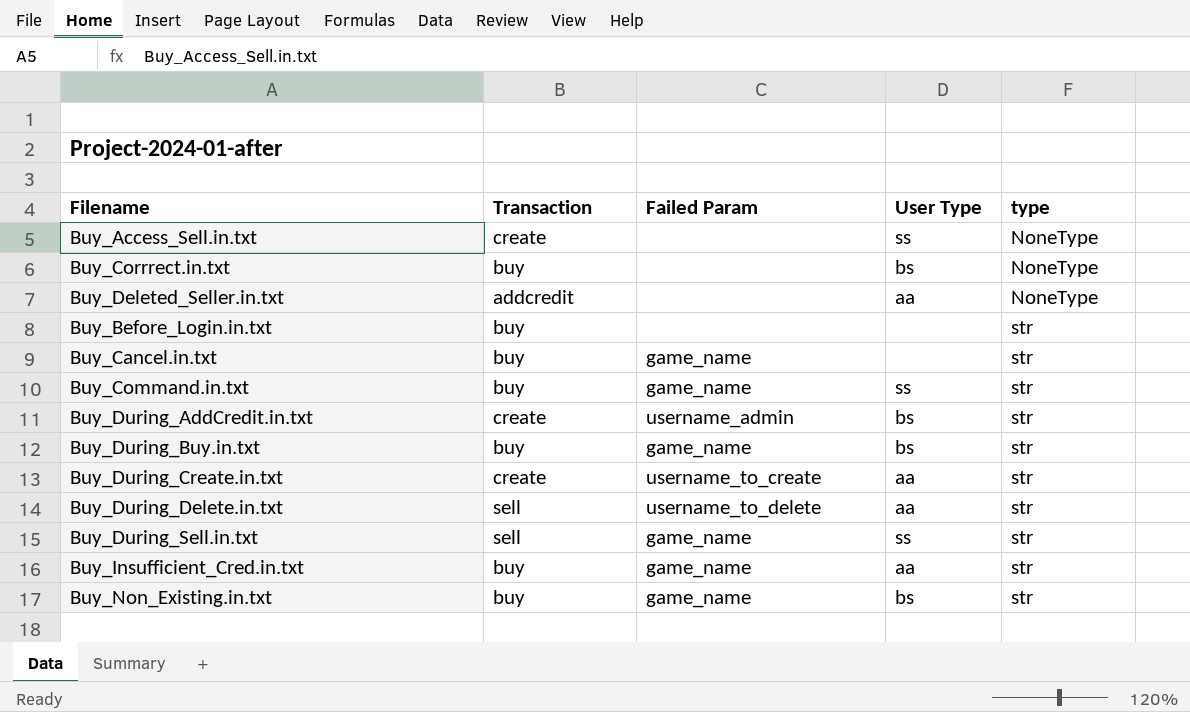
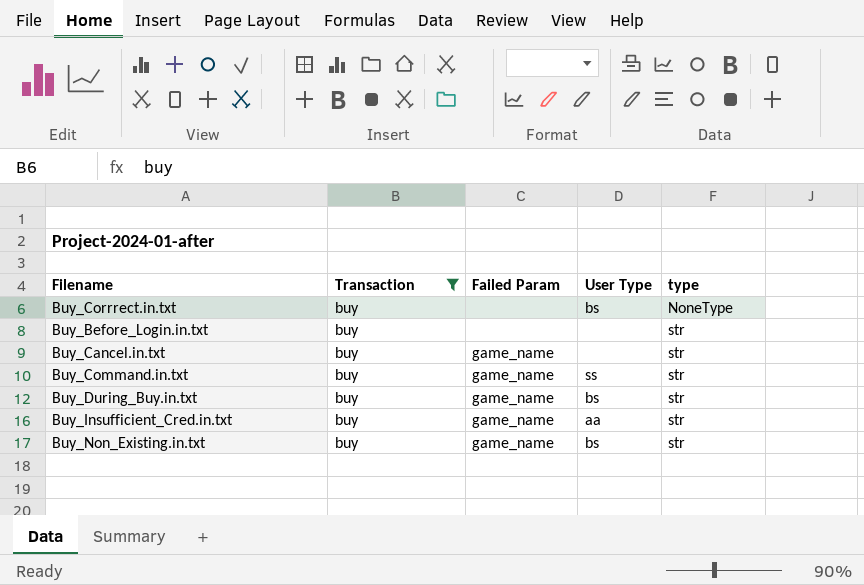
filter: none -> Transaction = buy

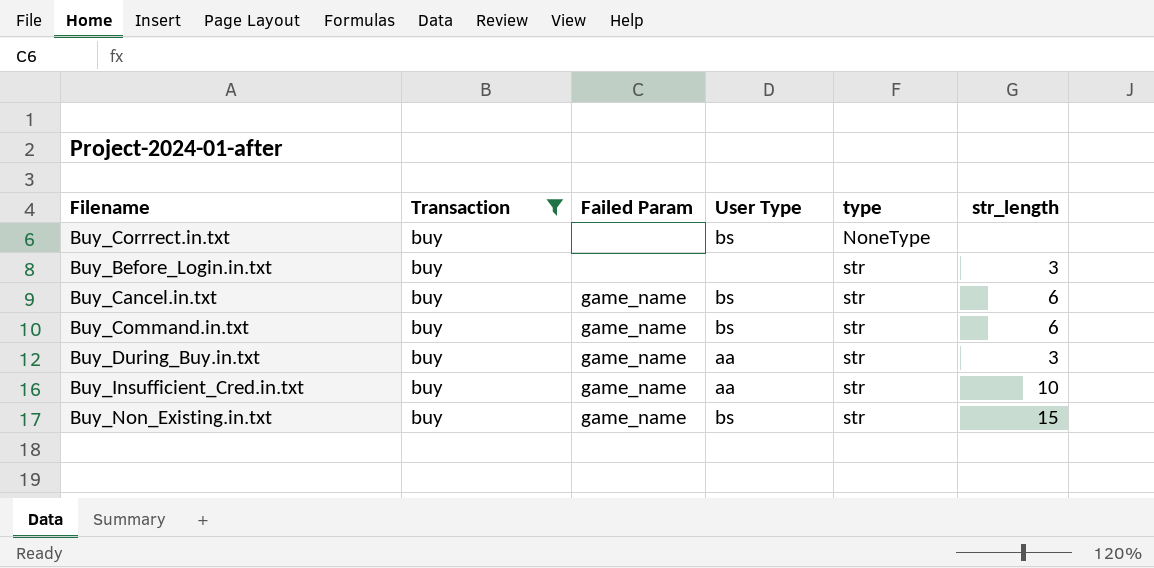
column str_length | position: none -> 6
Buy_Cancel.in.txt | User Type: none -> bs
Buy_Command.in.txt | User Type: ss -> bs
Buy_During_Buy.in.txt | User Type: bs -> aa

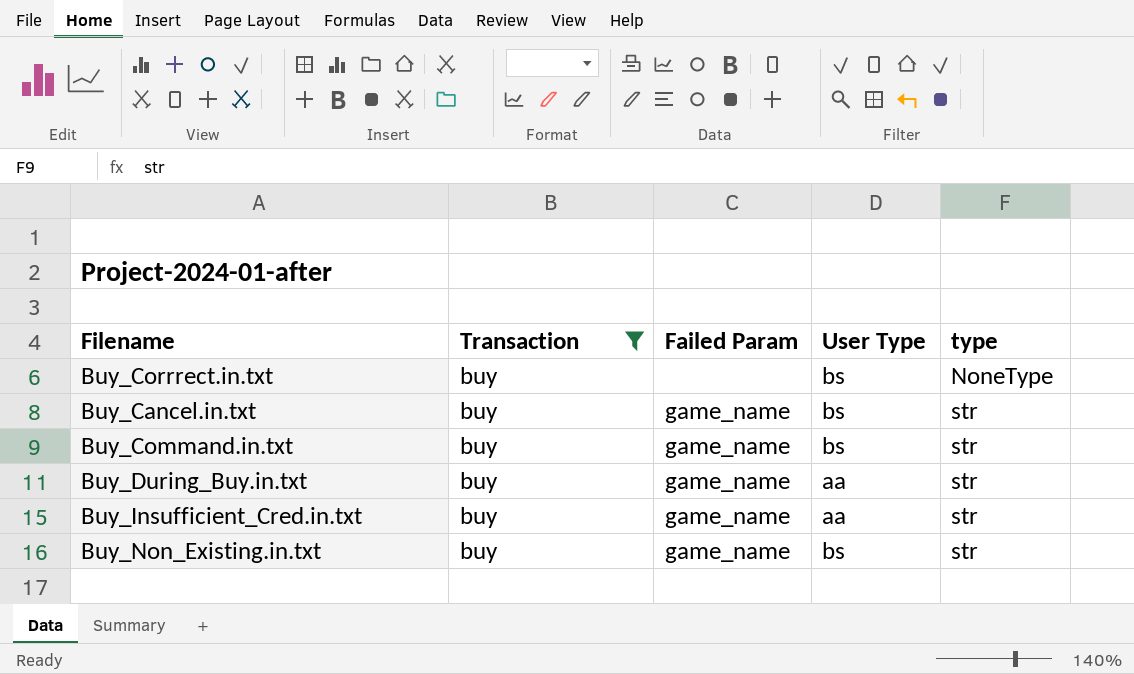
column str_length | position: 6 -> none
row Buy_Before_Login.in.txt: buy | none | none | str | 3 -> none

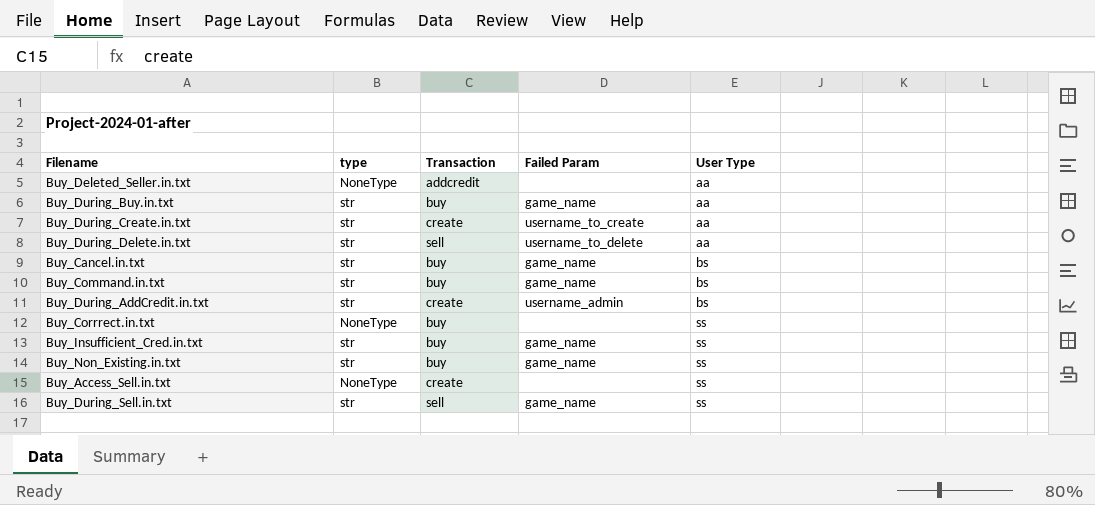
filter: Transaction = buy -> none
row order: type ascending -> User Type ascending
column type | position: 5 -> 2
Buy_Corrrect.in.txt | User Type: bs -> ss
Buy_Insufficient_Cred.in.txt | User Type: aa -> ss
Buy_Non_Existing.in.txt | User Type: bs -> ss

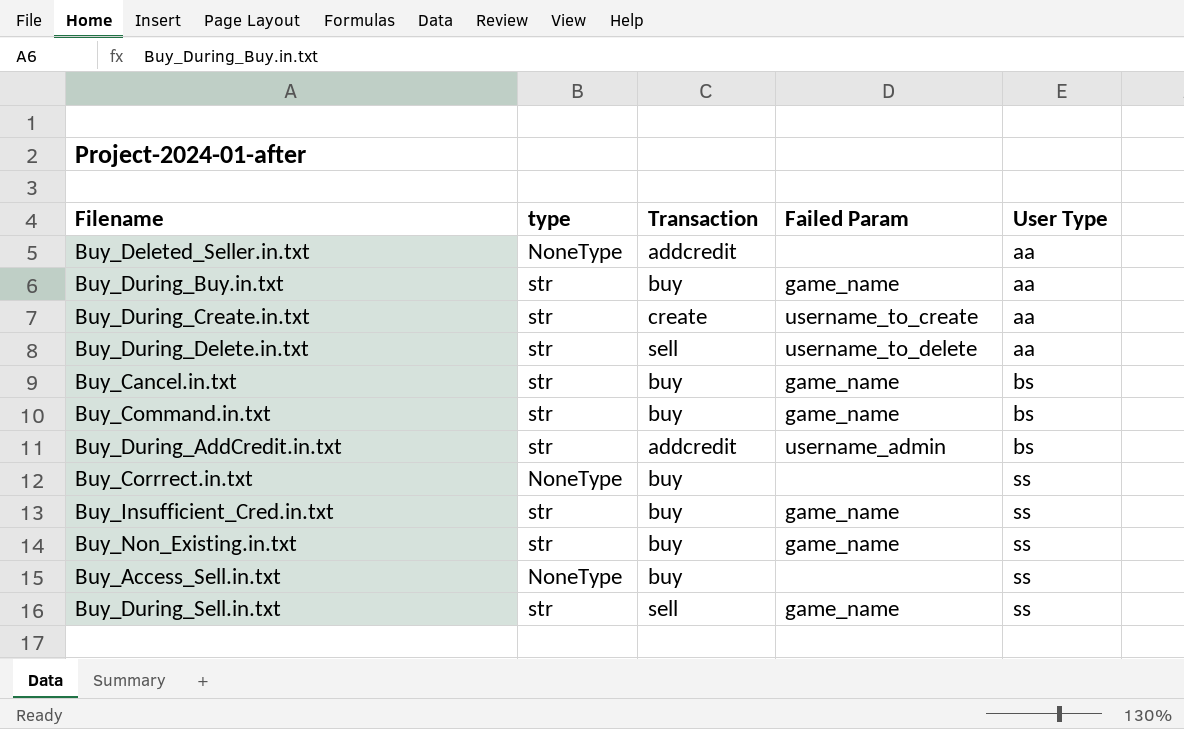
Buy_During_AddCredit.in.txt | Transaction: create -> addcredit
Buy_Access_Sell.in.txt | Transaction: create -> buy

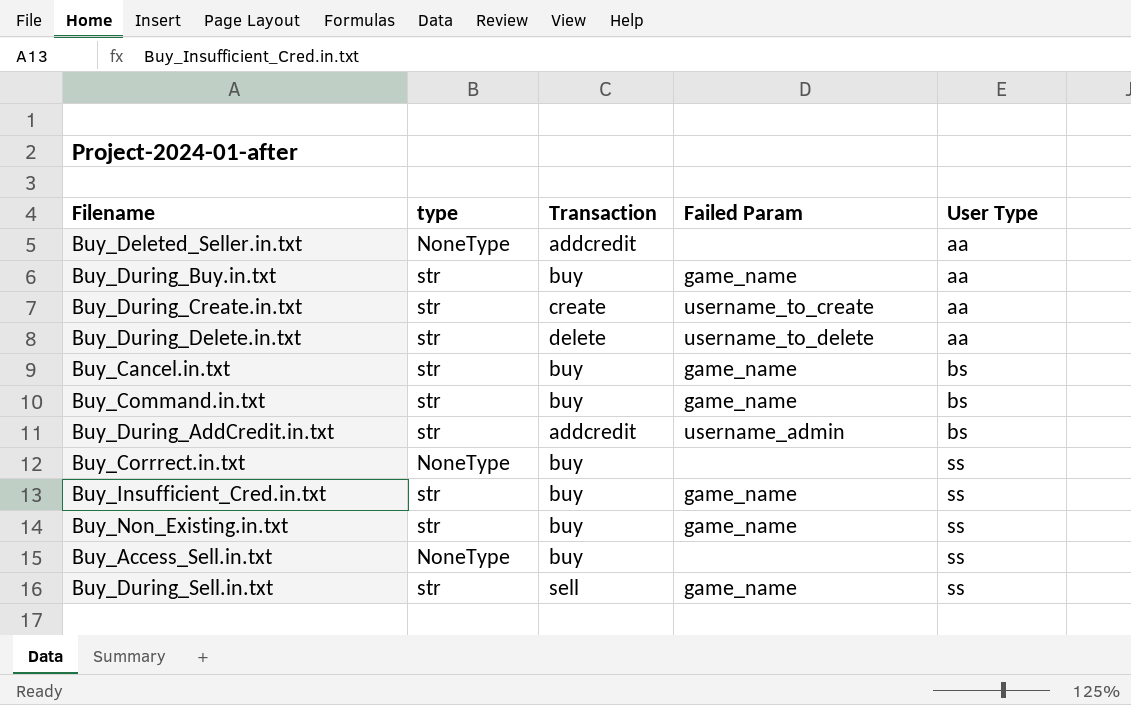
Buy_During_Delete.in.txt | Transaction: sell -> delete

